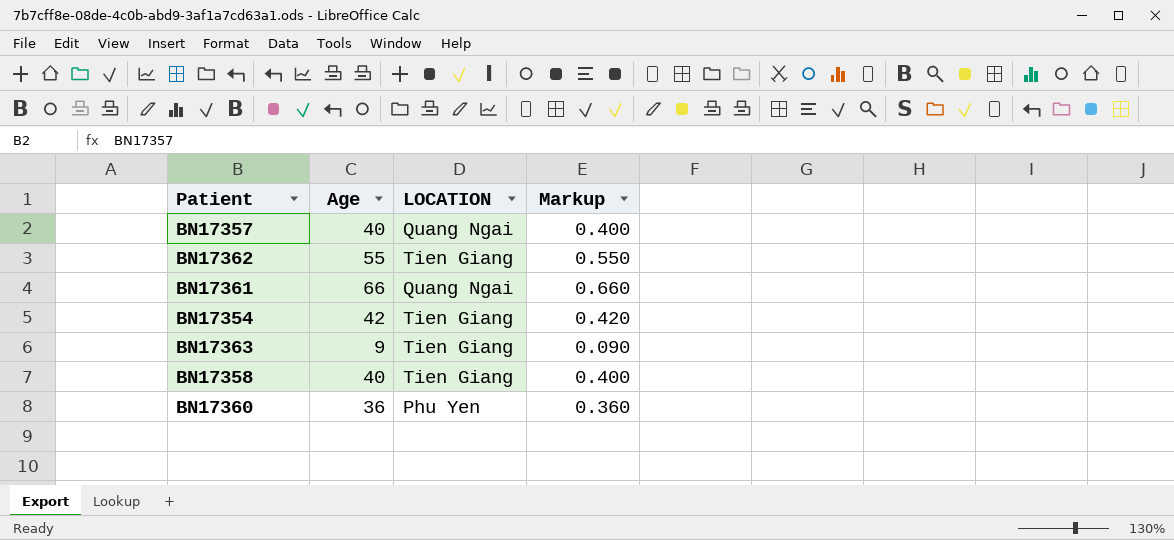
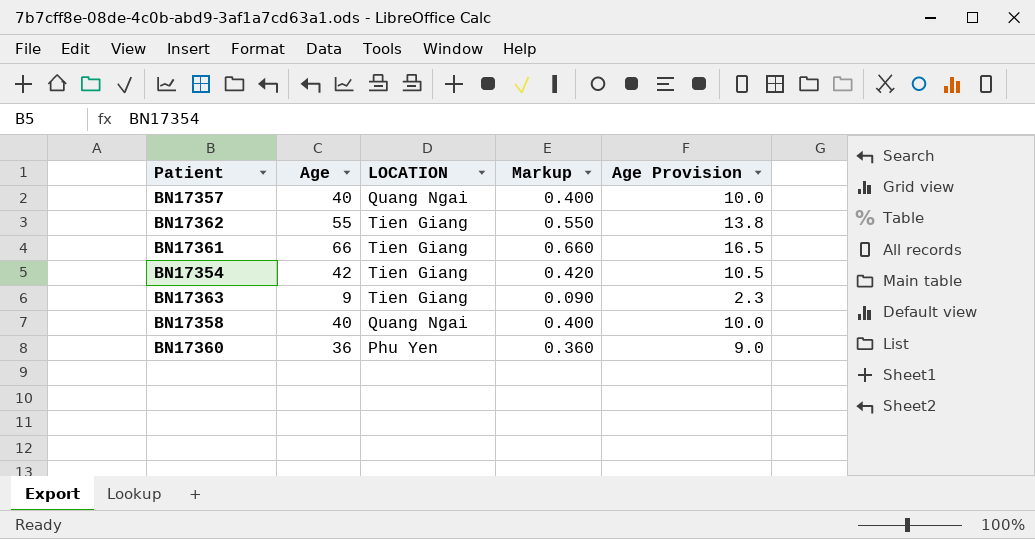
column Age Provision | formula: none -> [Age] * 0.25
BN17361 | LOCATION: Quang Ngai -> Tien Giang
BN17358 | LOCATION: Tien Giang -> Quang Ngai

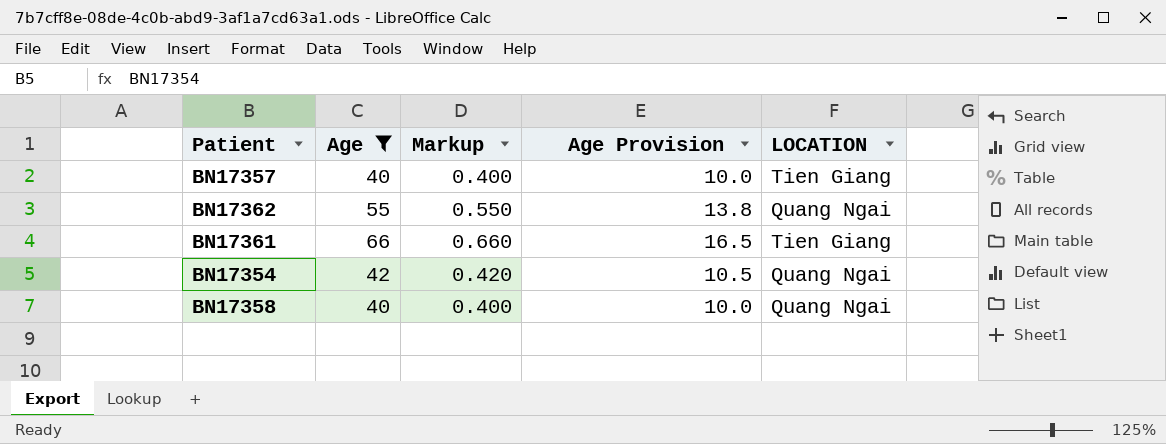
filter: none -> Age >= 40
column LOCATION | position: 3 -> 5
BN17357 | LOCATION: Quang Ngai -> Tien Giang
BN17362 | LOCATION: Tien Giang -> Quang Ngai
BN17354 | LOCATION: Tien Giang -> Quang Ngai

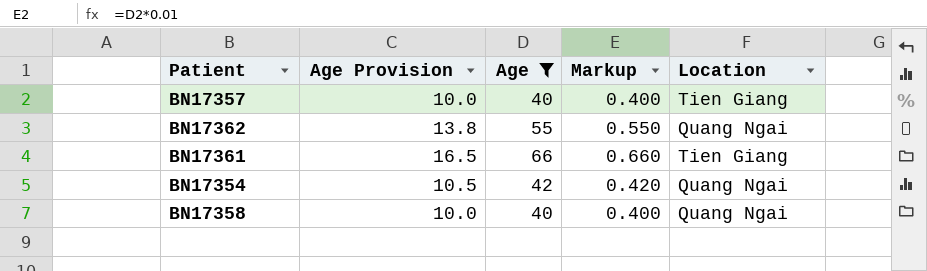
column Age Provision | position: 4 -> 2
column name: LOCATION -> Location

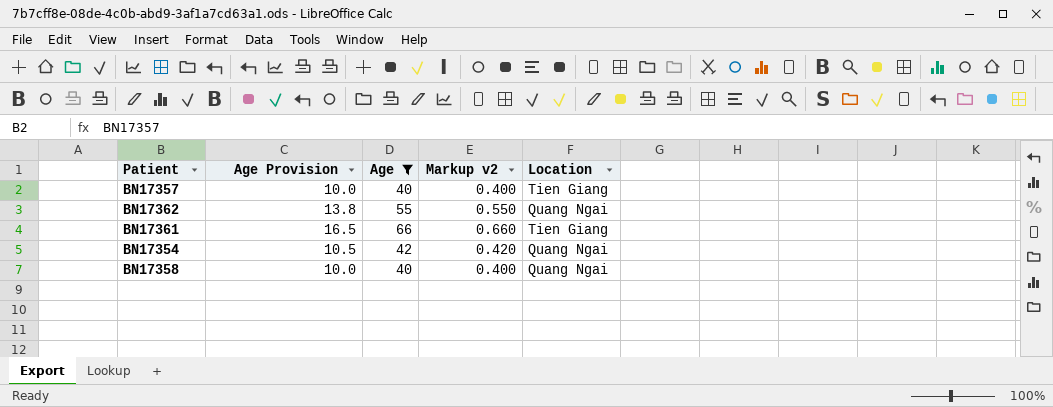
column name: Markup -> Markup v2

